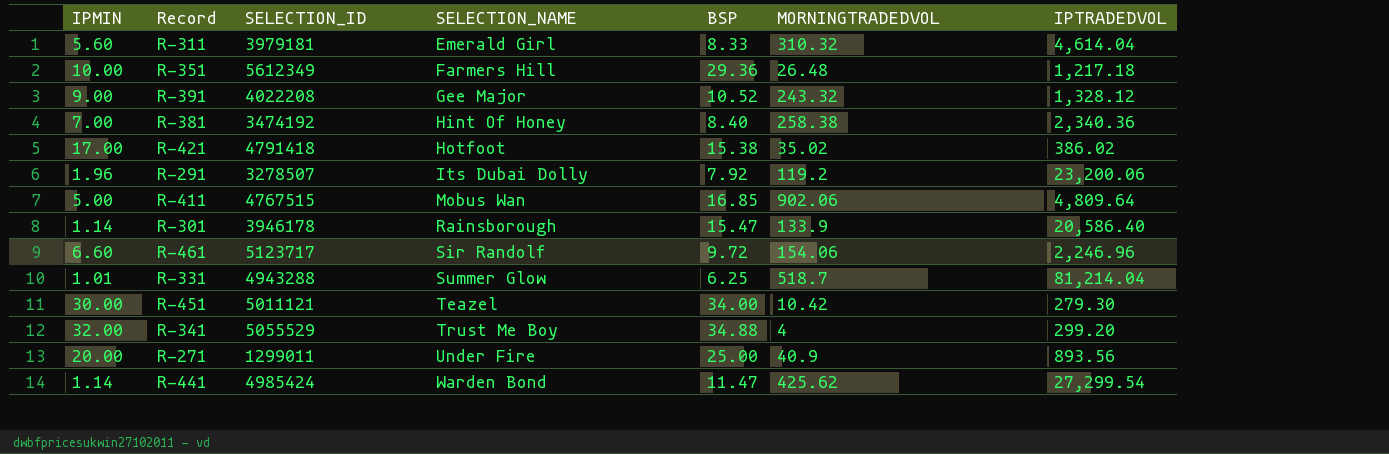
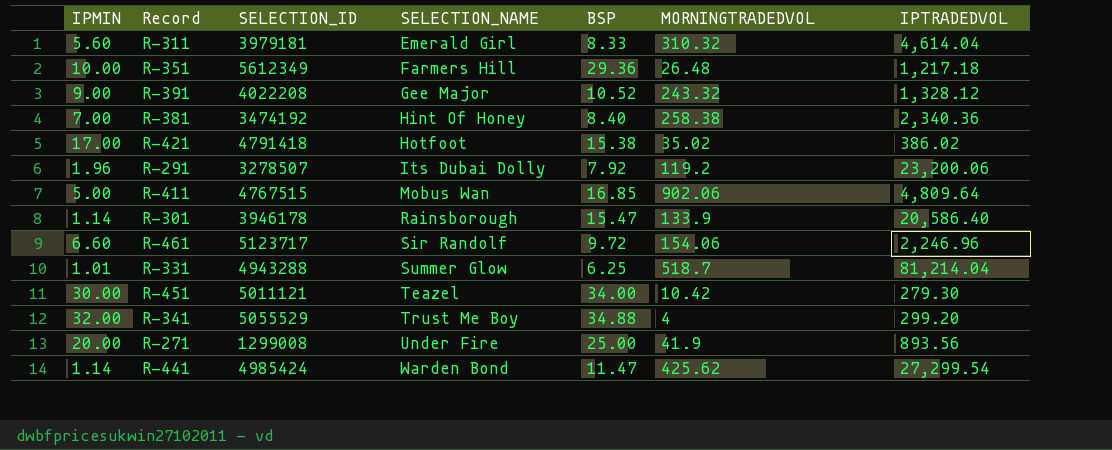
R-271 | SELECTION_ID: 1299011 -> 1299008
R-271 | MORNINGTRADEDVOL: 40.9 -> 41.9

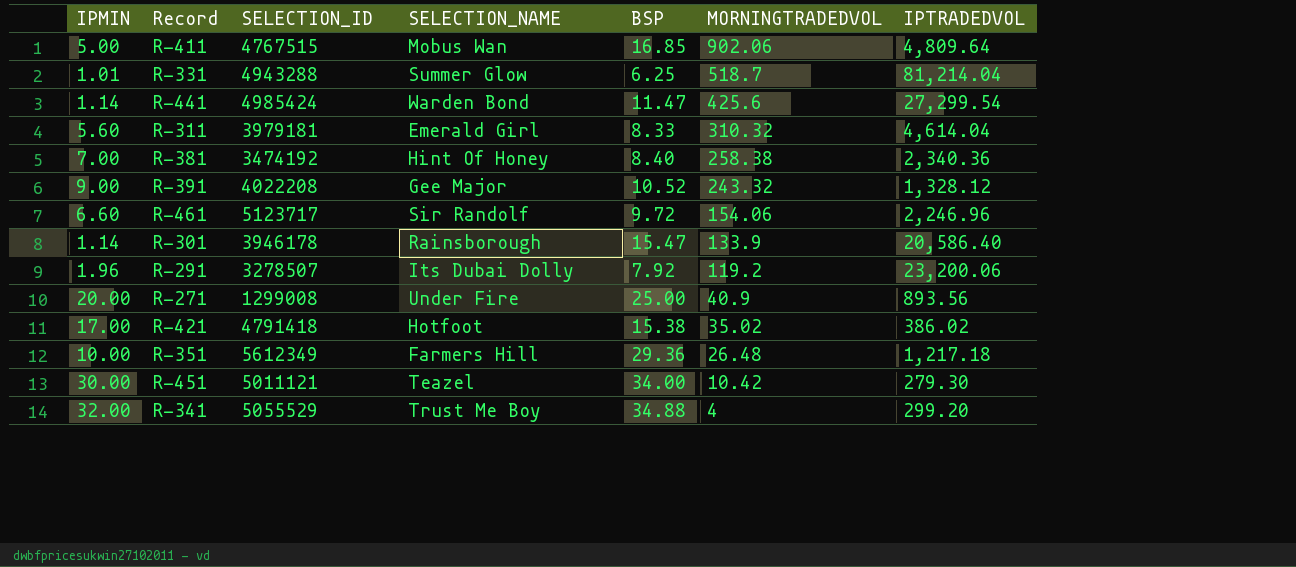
row order: SELECTION_NAME ascending -> MORNINGTRADEDVOL descending
R-441 | MORNINGTRADEDVOL: 425.62 -> 425.6
R-271 | MORNINGTRADEDVOL: 41.9 -> 40.9

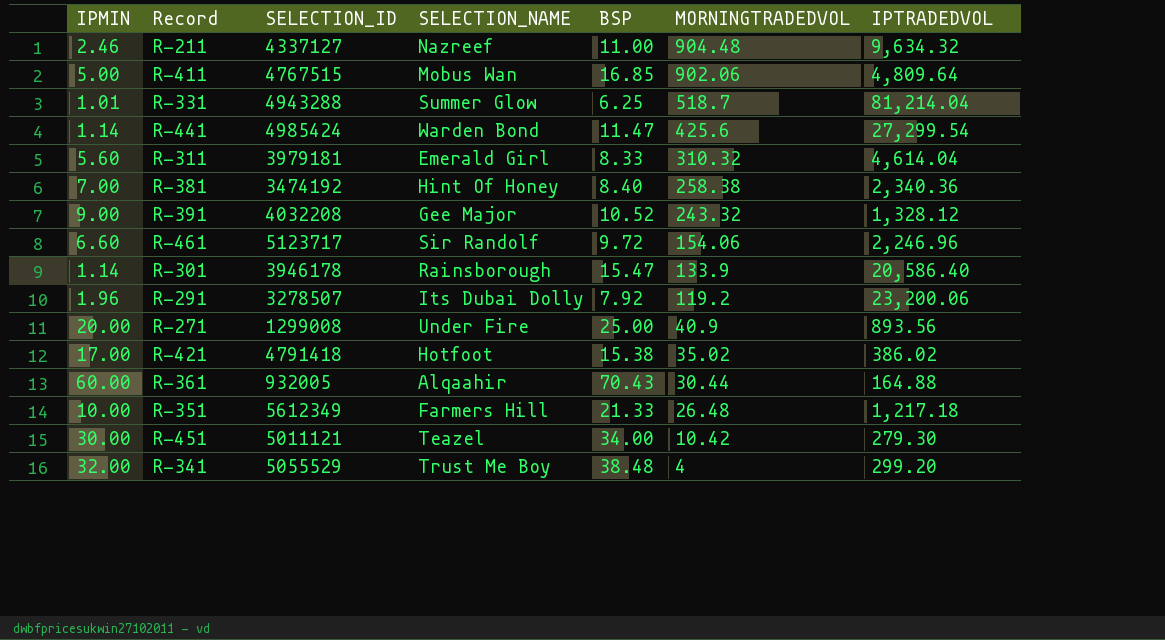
row R-211: none -> 2.46 | 4337127 | Nazreef | 11.00 | 904.48 | 9,634.32
R-391 | SELECTION_ID: 4022208 -> 4032208
row R-361: none -> 60.00 | 932005 | Alqaahir | 70.43 | 30.44 | 164.88
R-351 | BSP: 29.36 -> 21.33
R-341 | BSP: 34.88 -> 38.48

